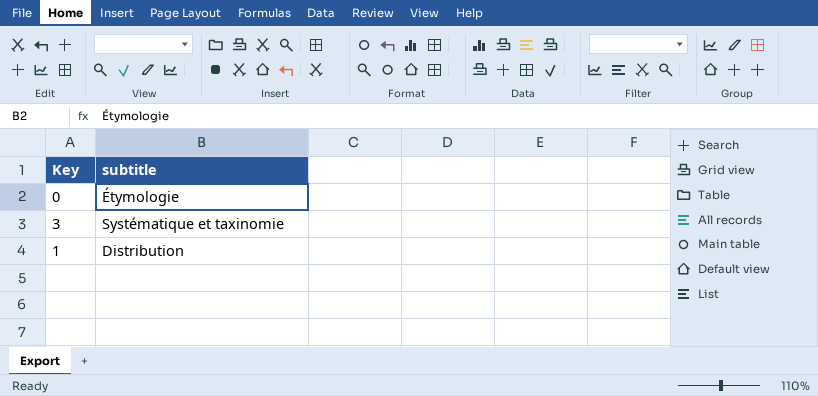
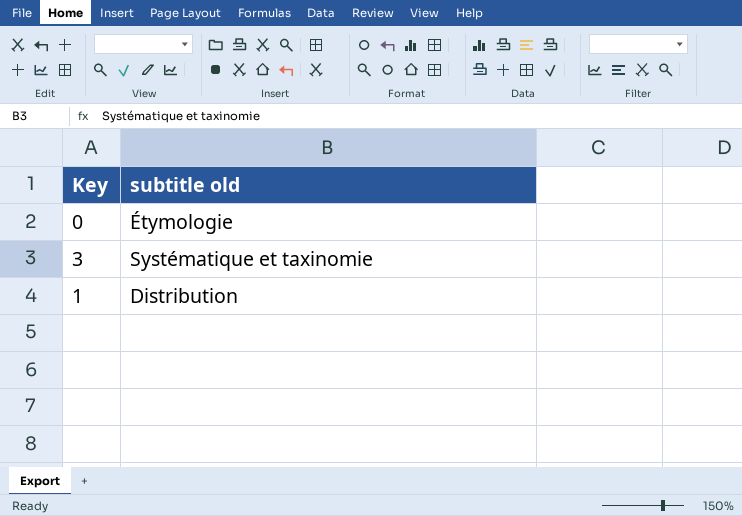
column name: subtitle -> subtitle old

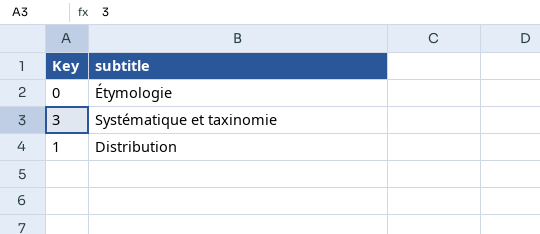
column name: subtitle old -> subtitle

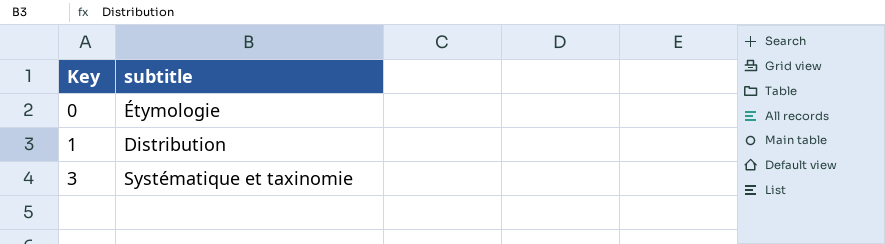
row order: none -> Key ascending

